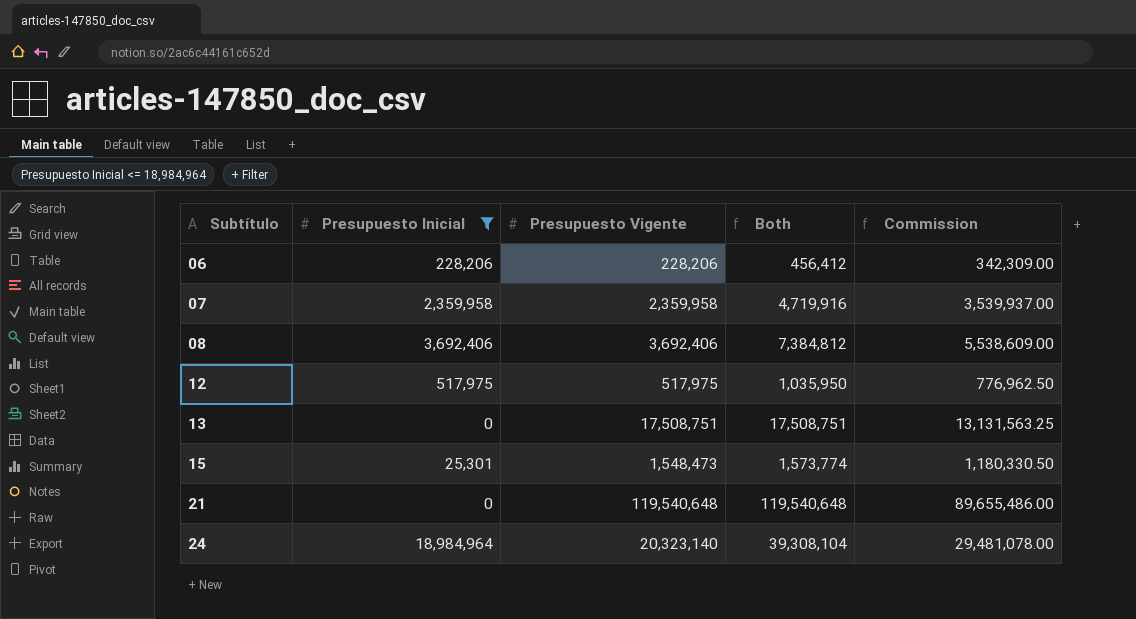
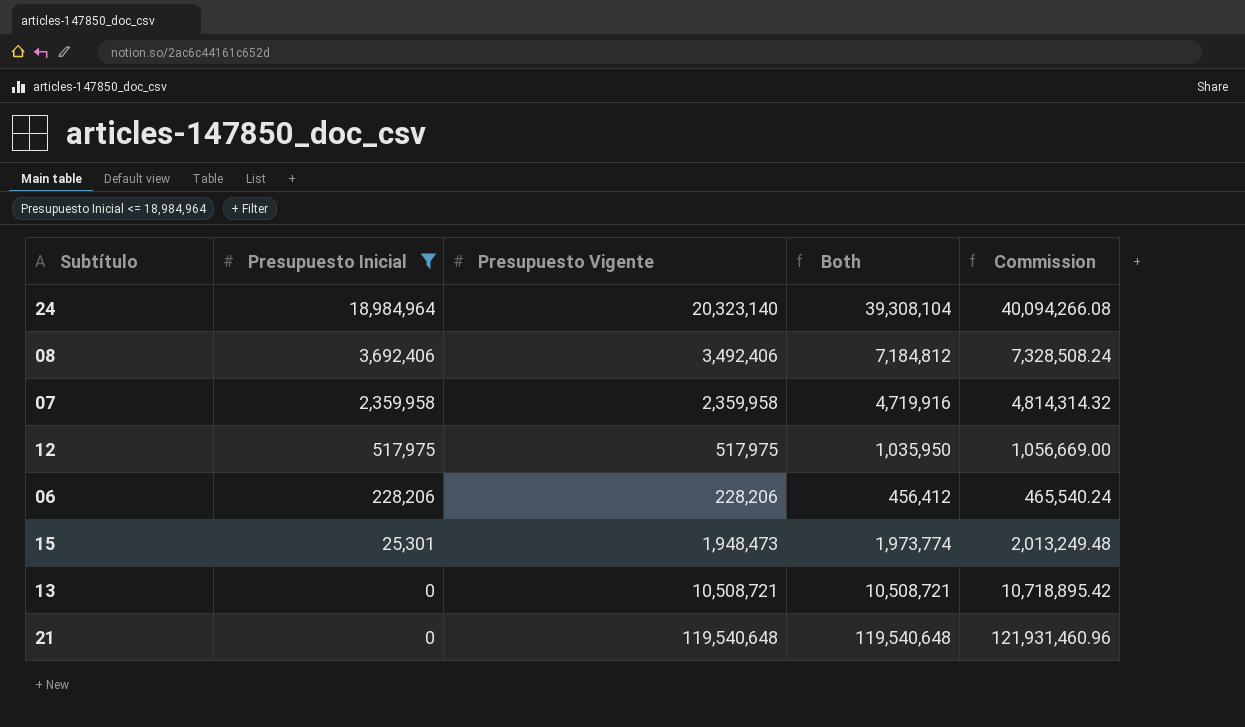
row order: Subtítulo ascending -> Presupuesto Inicial descending
column Commission | formula: [Both] * 0.75 -> [Both] * 1.02
08 | Presupuesto Vigente: 3,692,406 -> 3,492,406
08 | Both: 7,384,812 -> 7,184,812
15 | Presupuesto Vigente: 1,548,473 -> 1,948,473
15 | Both: 1,573,774 -> 1,973,774
13 | Presupuesto Vigente: 17,508,751 -> 10,508,721
13 | Both: 17,508,751 -> 10,508,721

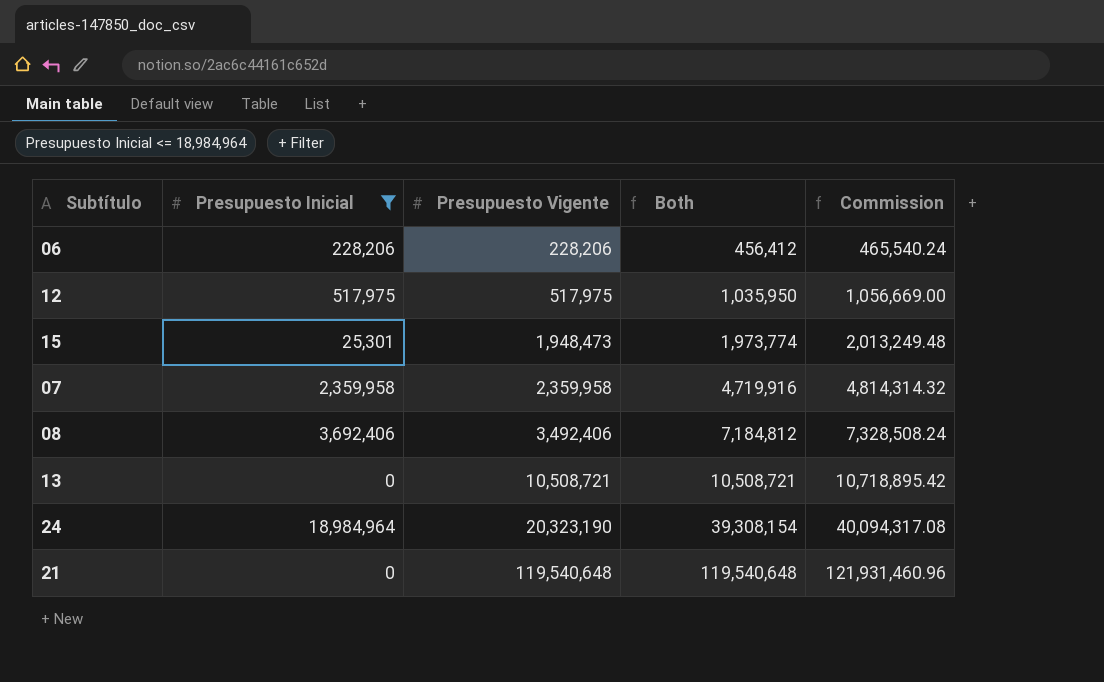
row order: Presupuesto Inicial descending -> Presupuesto Vigente ascending
24 | Presupuesto Vigente: 20,323,140 -> 20,323,190
24 | Both: 39,308,104 -> 39,308,154
24 | Commission: 40,094,266.08 -> 40,094,317.08

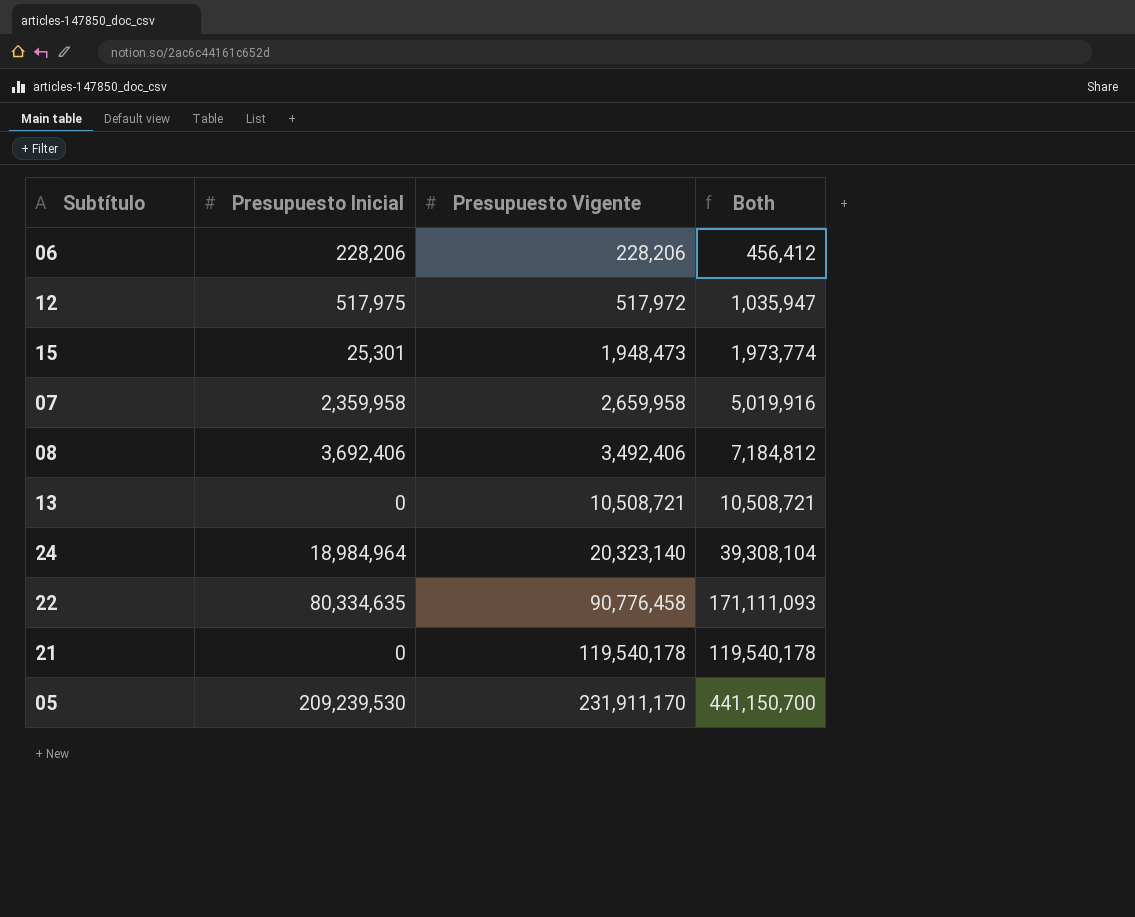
filter: Presupuesto Inicial <= 18,984,964 -> none
column Commission | formula: [Both] * 1.02 -> none
12 | Presupuesto Vigente: 517,975 -> 517,972
12 | Both: 1,035,950 -> 1,035,947
07 | Presupuesto Vigente: 2,359,958 -> 2,659,958
07 | Both: 4,719,916 -> 5,019,916
24 | Presupuesto Vigente: 20,323,190 -> 20,323,140
24 | Both: 39,308,154 -> 39,308,104
21 | Presupuesto Vigente: 119,540,648 -> 119,540,178
21 | Both: 119,540,648 -> 119,540,178

